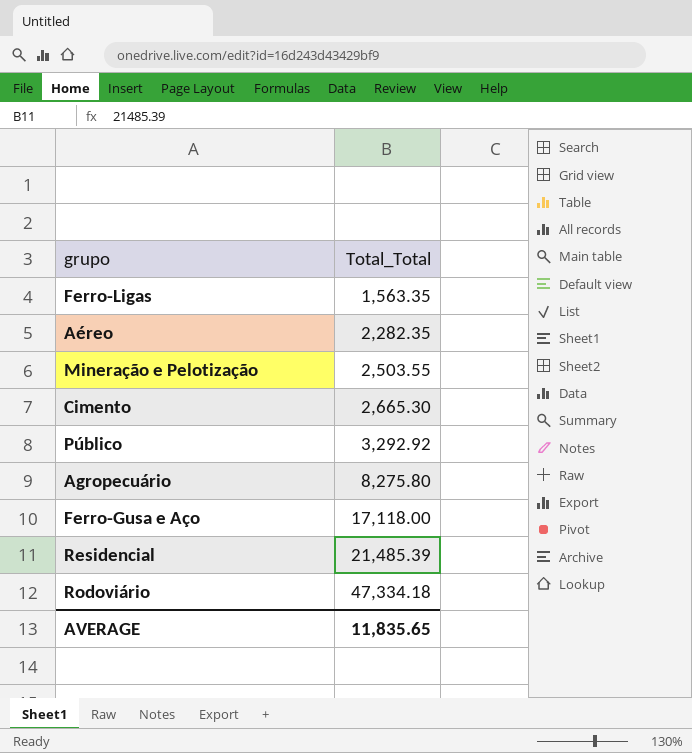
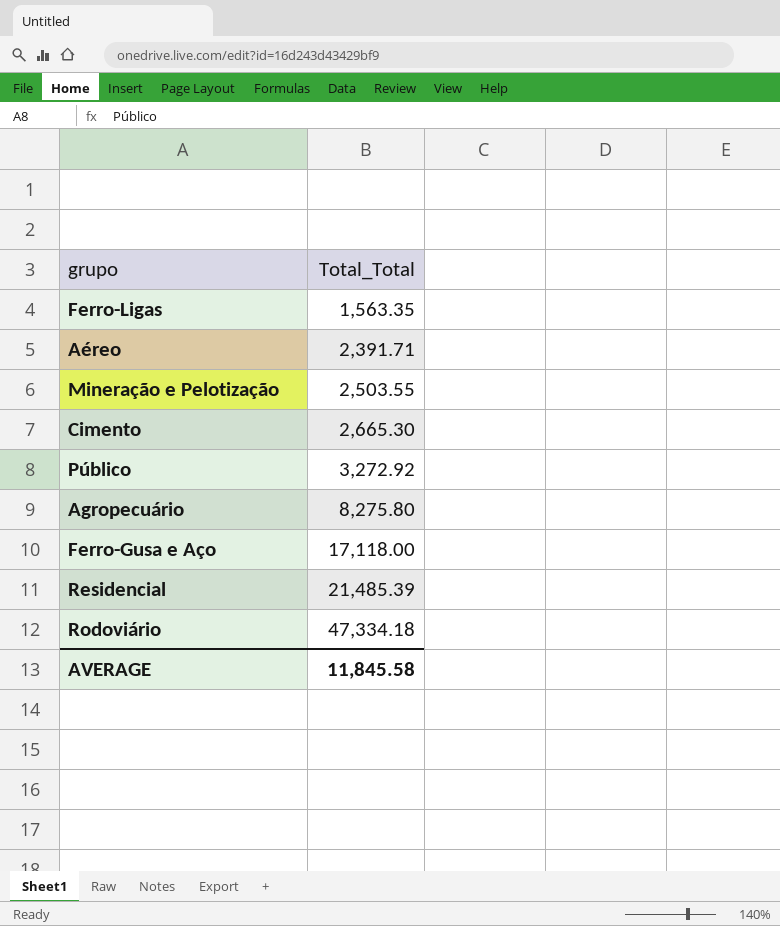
Aéreo | Total_Total: 2,282.35 -> 2,391.71
Público | Total_Total: 3,292.92 -> 3,272.92
AVERAGE | Total_Total: 11,835.65 -> 11,845.58

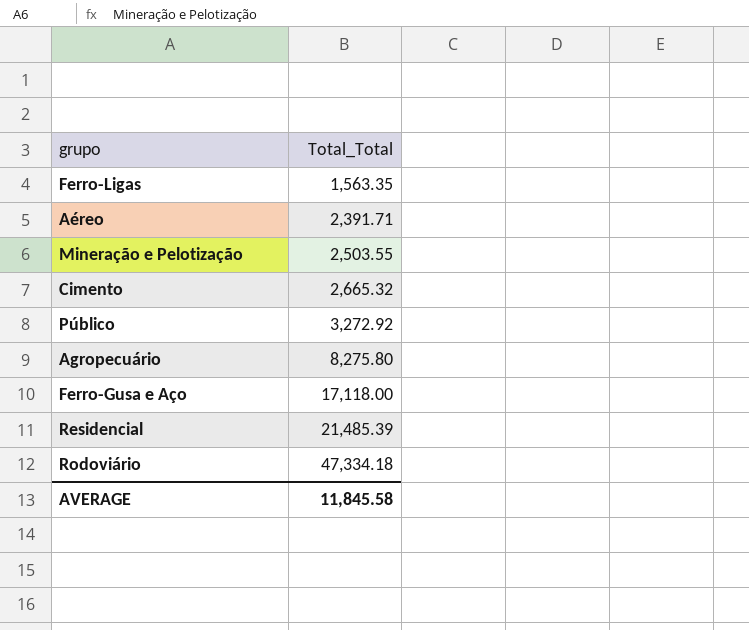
Cimento | Total_Total: 2,665.30 -> 2,665.32

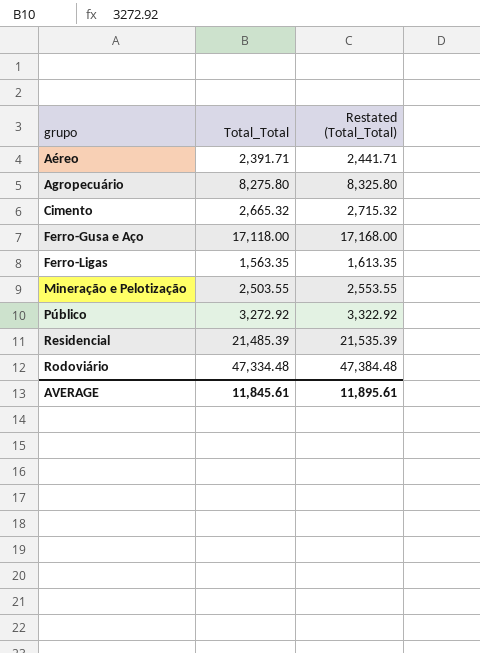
row order: Total_Total ascending -> grupo ascending
column Restated (Total_Total) | formula: none -> [Total_Total] + 50
Rodoviário | Total_Total: 47,334.18 -> 47,334.48
AVERAGE | Total_Total: 11,845.58 -> 11,845.61

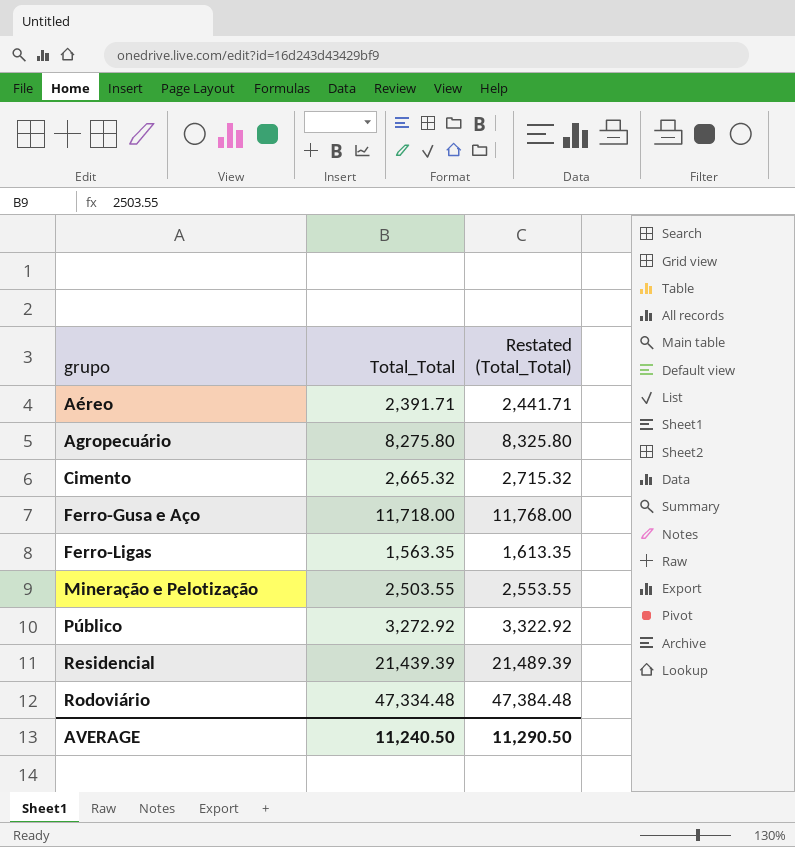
Ferro-Gusa e Aço | Total_Total: 17,118.00 -> 11,718.00
Ferro-Gusa e Aço | Restated (Total_Total): 17,168.00 -> 11,768.00
Residencial | Total_Total: 21,485.39 -> 21,439.39
Residencial | Restated (Total_Total): 21,535.39 -> 21,489.39
AVERAGE | Total_Total: 11,845.61 -> 11,240.50
AVERAGE | Restated (Total_Total): 11,895.61 -> 11,290.50

